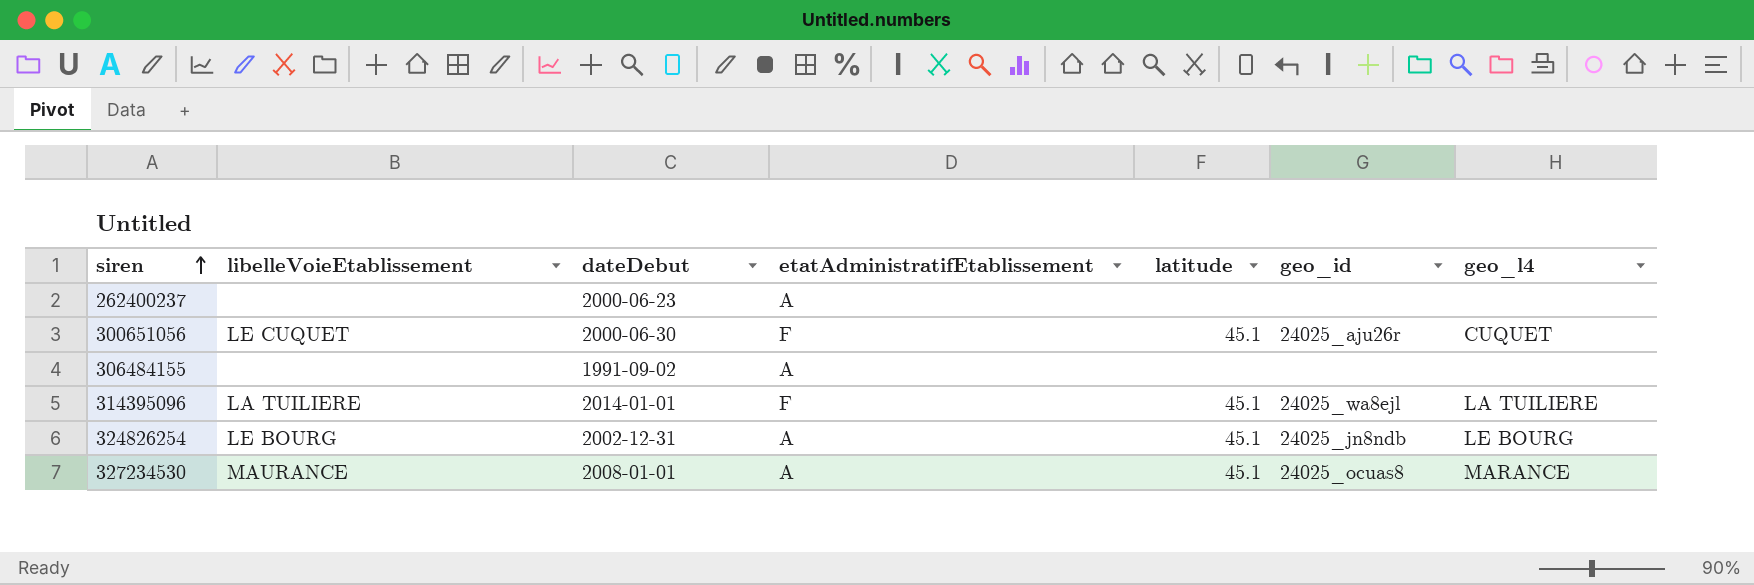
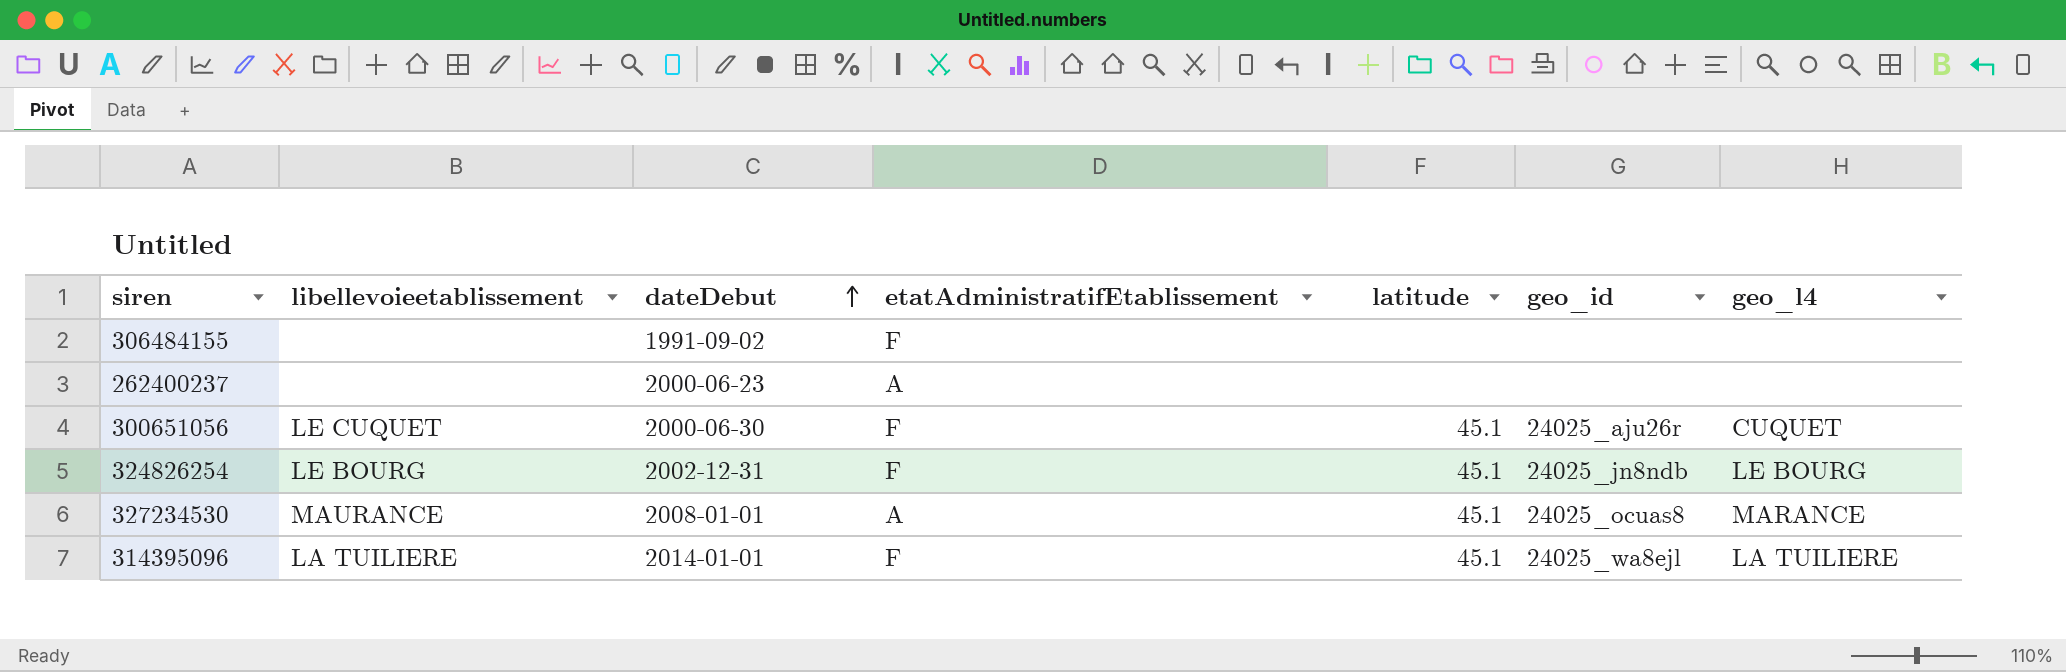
row order: siren ascending -> dateDebut ascending
column name: libelleVoieEtablissement -> libellevoieetablissement
306484155 | etatAdministratifEtablissement: A -> F
324826254 | etatAdministratifEtablissement: A -> F

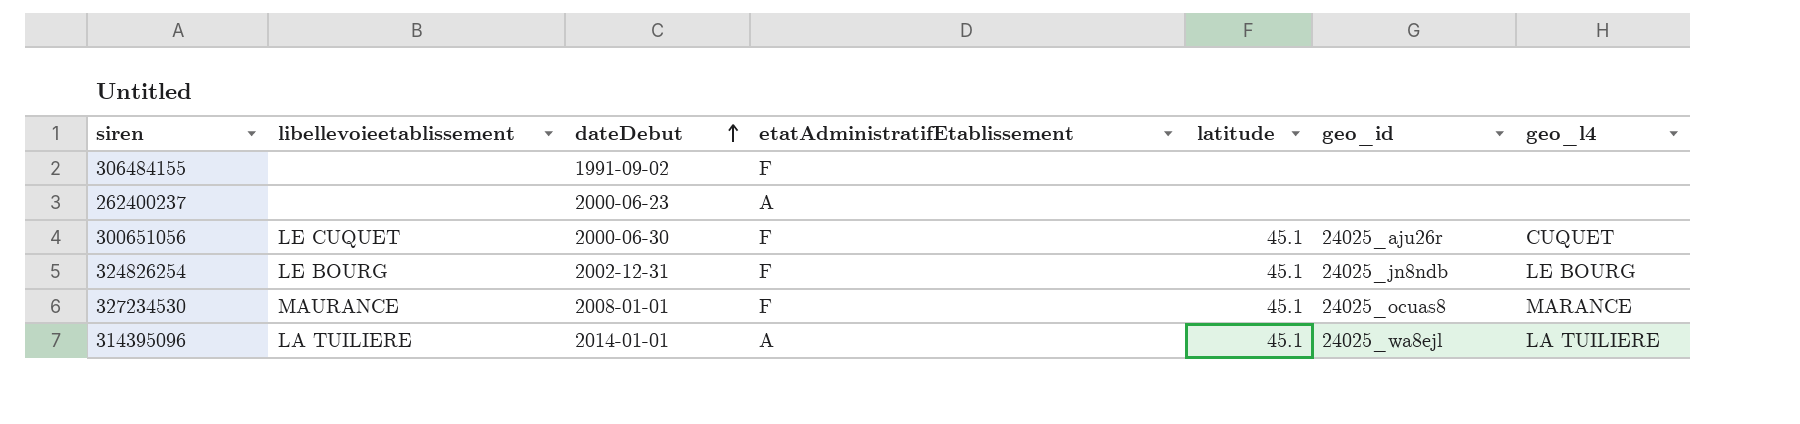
327234530 | etatAdministratifEtablissement: A -> F
314395096 | etatAdministratifEtablissement: F -> A

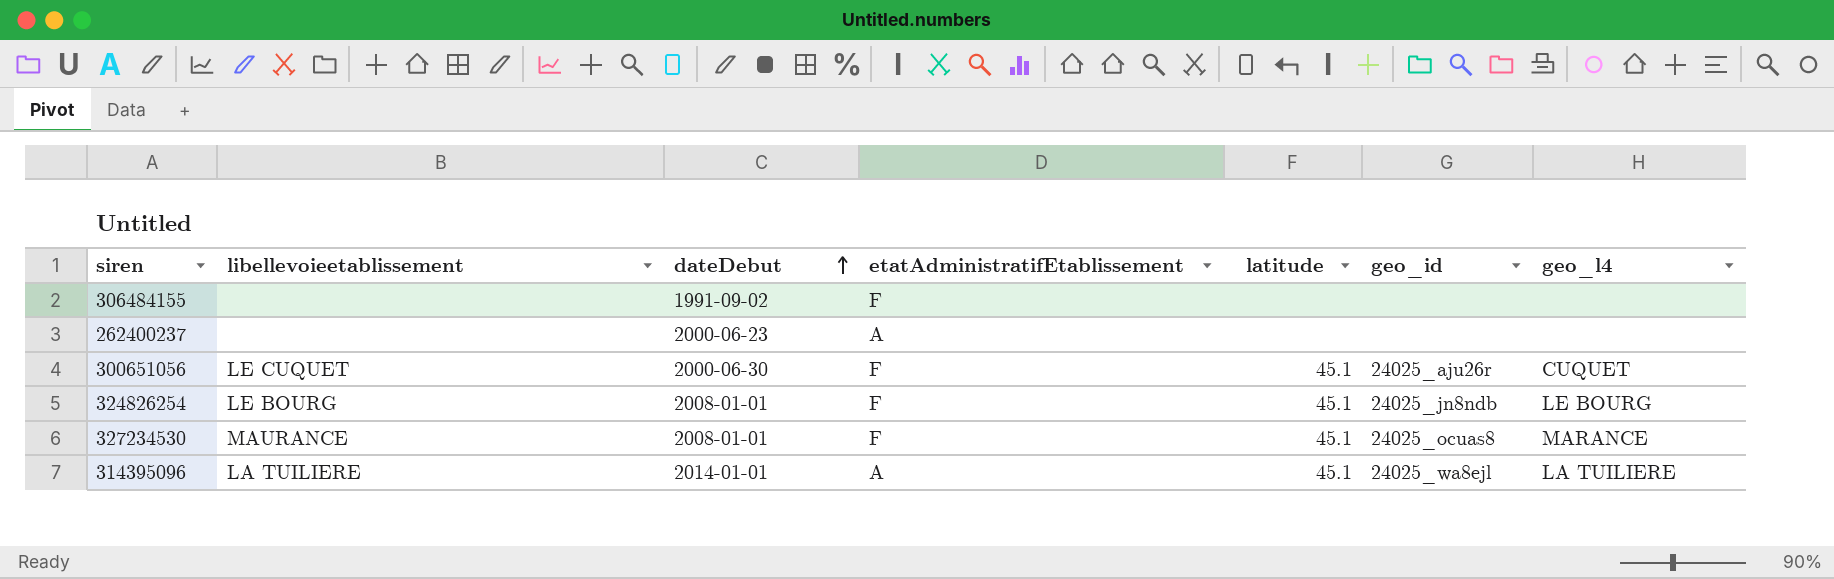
324826254 | dateDebut: 2002-12-31 -> 2008-01-01

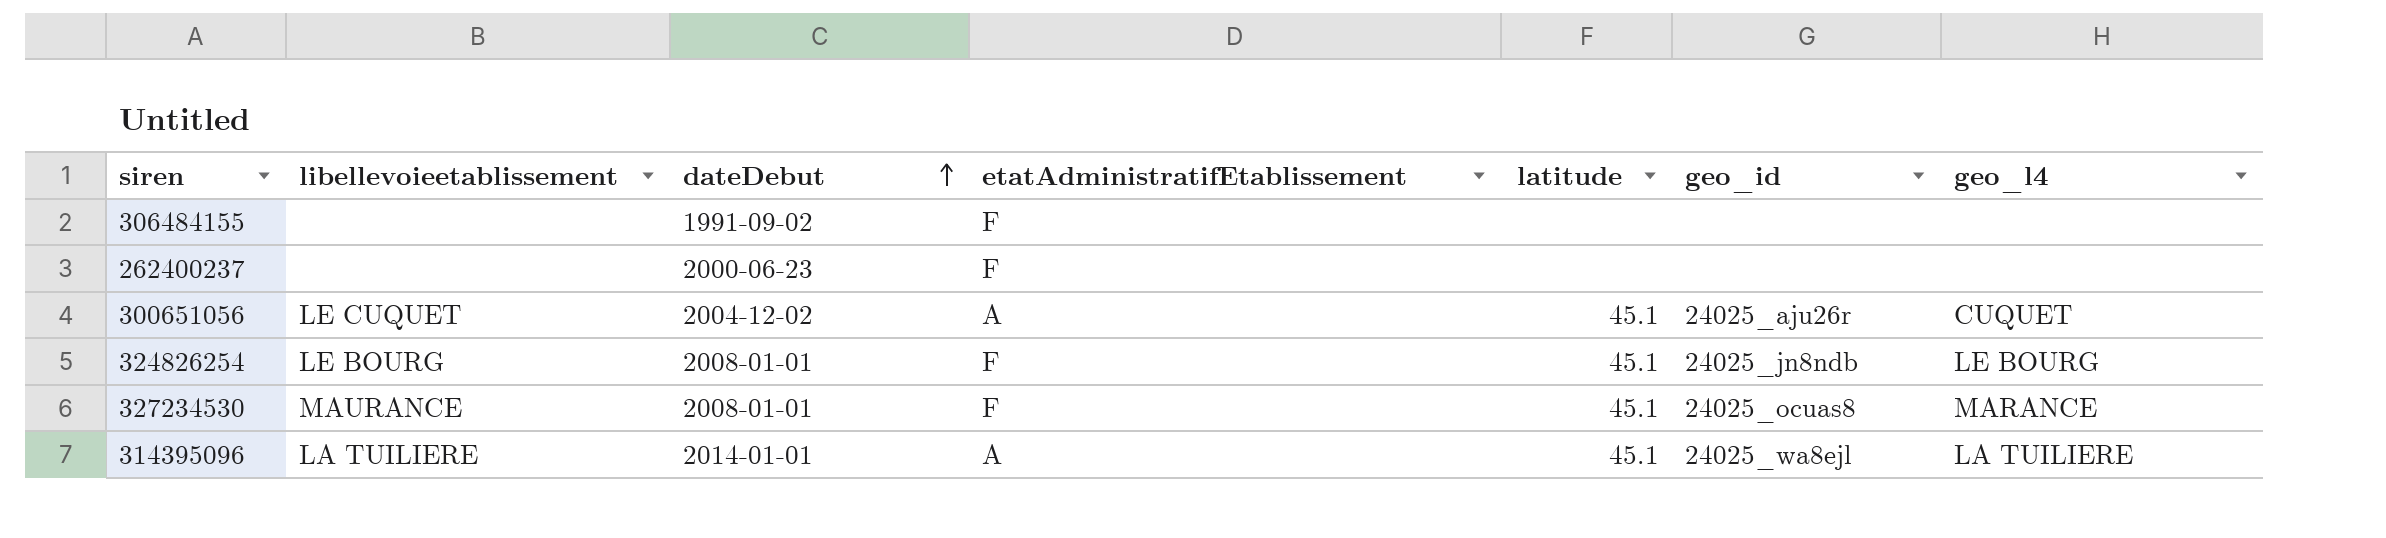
262400237 | etatAdministratifEtablissement: A -> F
300651056 | dateDebut: 2000-06-30 -> 2004-12-02
300651056 | etatAdministratifEtablissement: F -> A

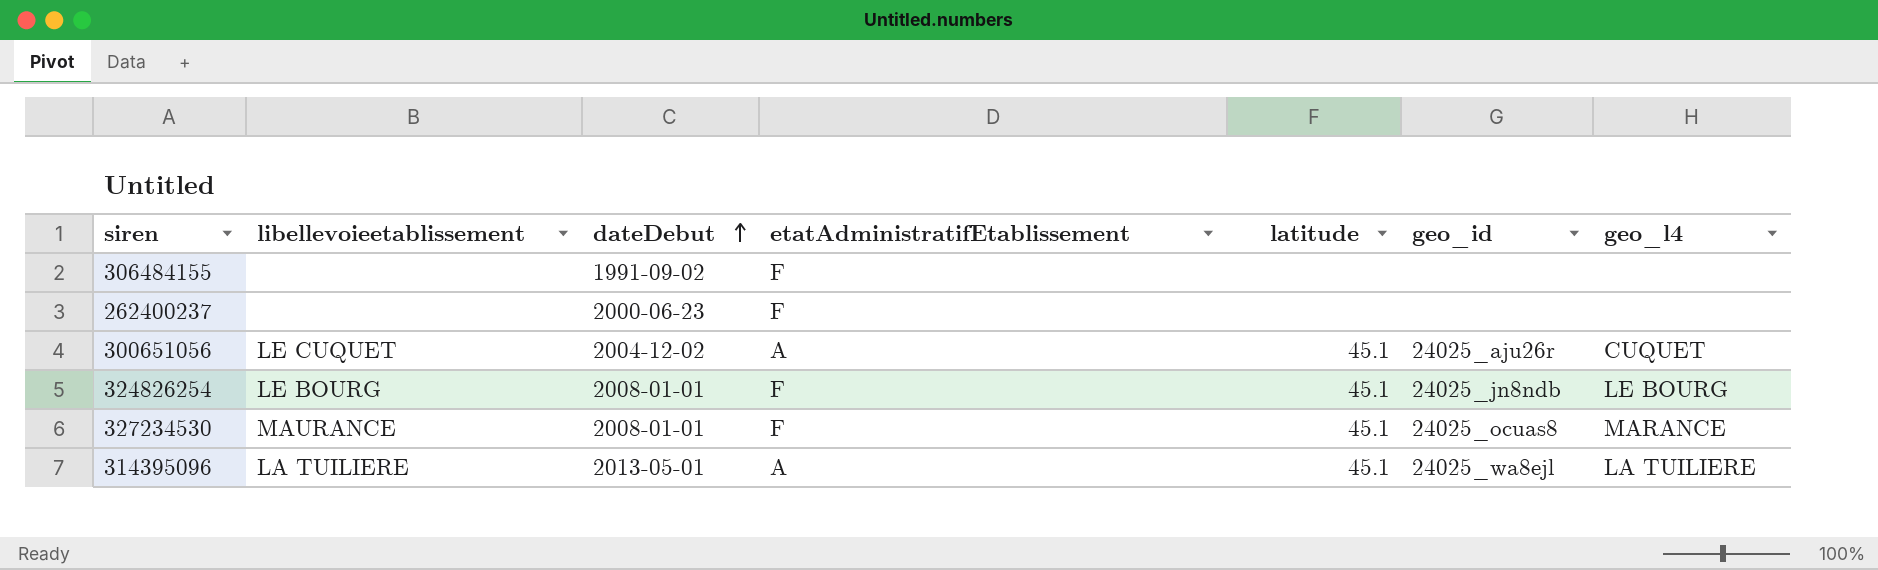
314395096 | dateDebut: 2014-01-01 -> 2013-05-01

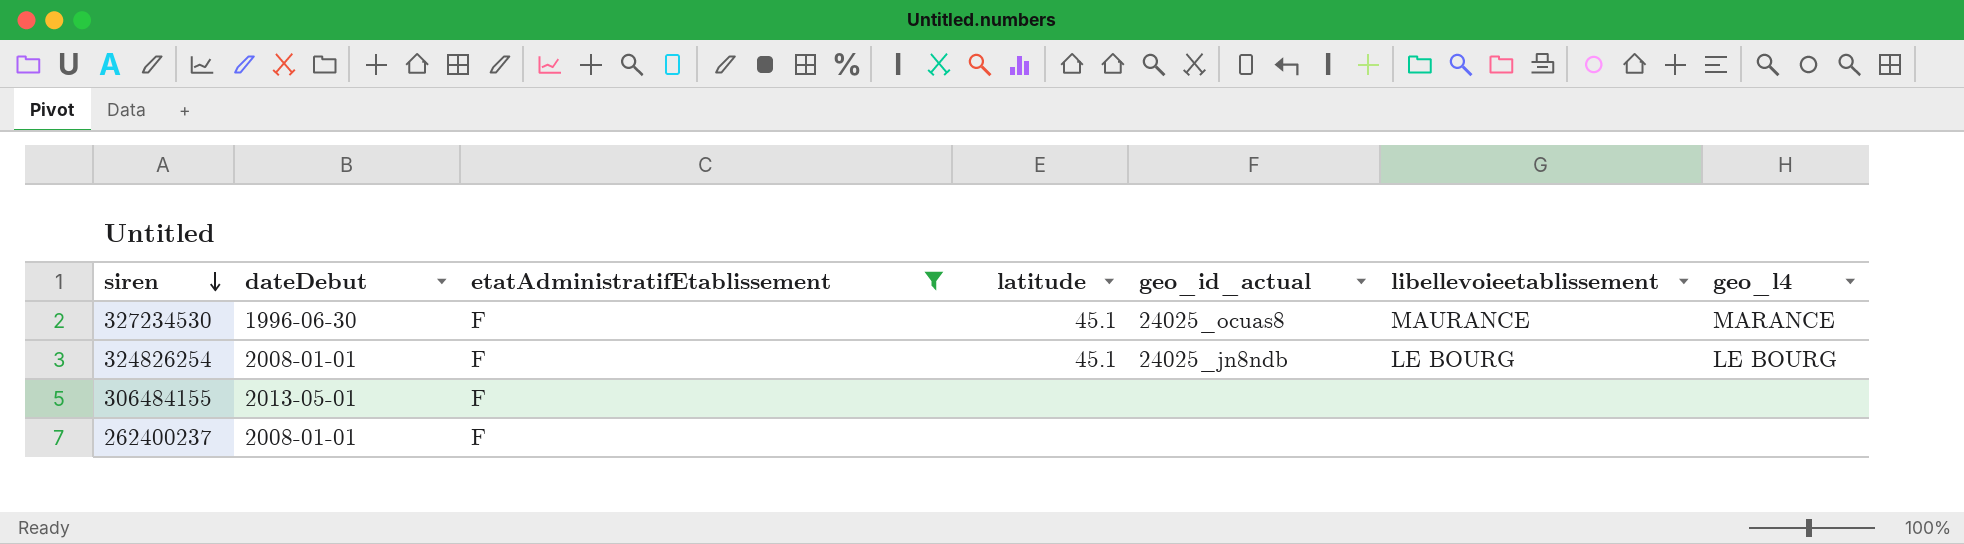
filter: none -> etatAdministratifEtablissement = F
row order: dateDebut ascending -> siren descending
column name: geo_id -> geo_id_actual
column libellevoieetablissement | position: 2 -> 6
327234530 | dateDebut: 2008-01-01 -> 1996-06-30
306484155 | dateDebut: 1991-09-02 -> 2013-05-01
262400237 | dateDebut: 2000-06-23 -> 2008-01-01

